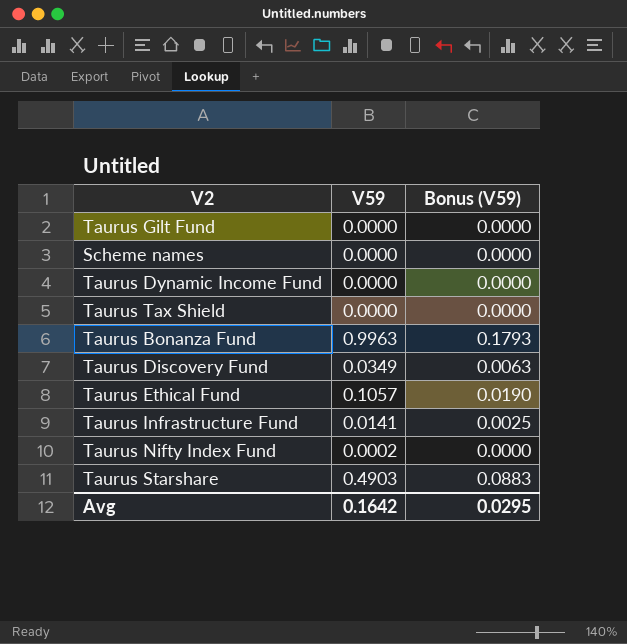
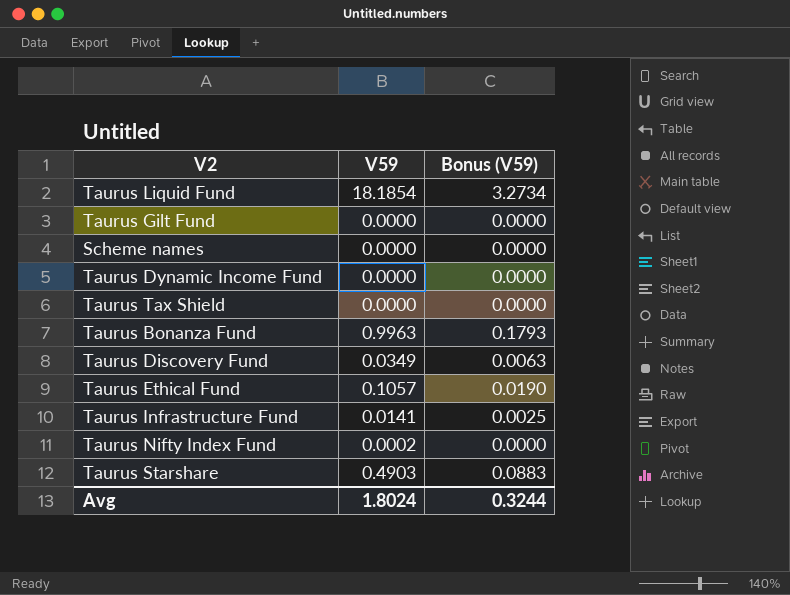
row Taurus Liquid Fund: none -> 18.1854 | 3.2734
Avg | V59: 0.1642 -> 1.8024
Avg | Bonus (V59): 0.0295 -> 0.3244

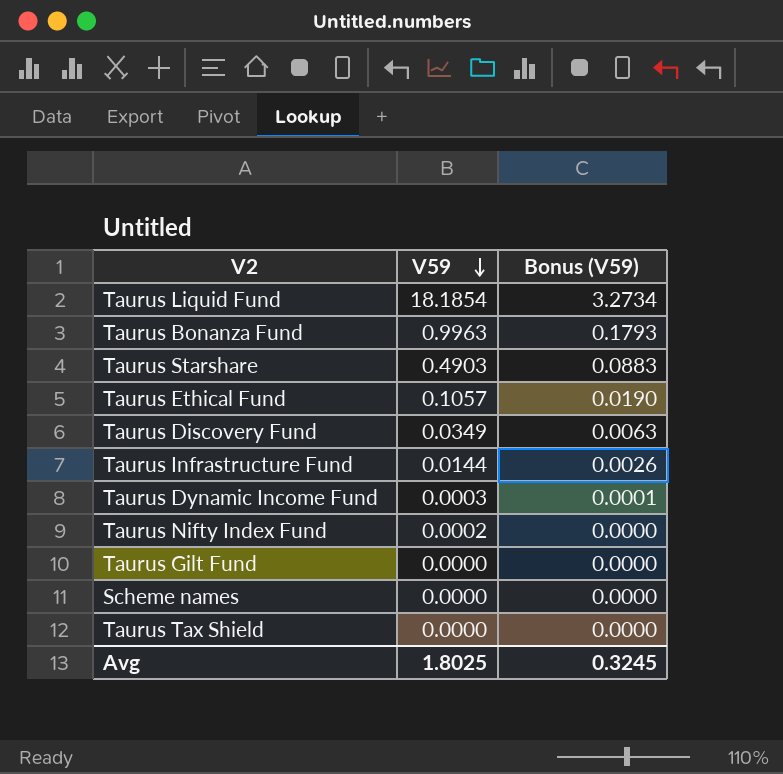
row order: none -> V59 descending
Taurus Infrastructure Fund | V59: 0.0141 -> 0.0144
Taurus Infrastructure Fund | Bonus (V59): 0.0025 -> 0.0026
Taurus Dynamic Income Fund | V59: 0.0000 -> 0.0003
Taurus Dynamic Income Fund | Bonus (V59): 0.0000 -> 0.0001
Avg | V59: 1.8024 -> 1.8025
Avg | Bonus (V59): 0.3244 -> 0.3245

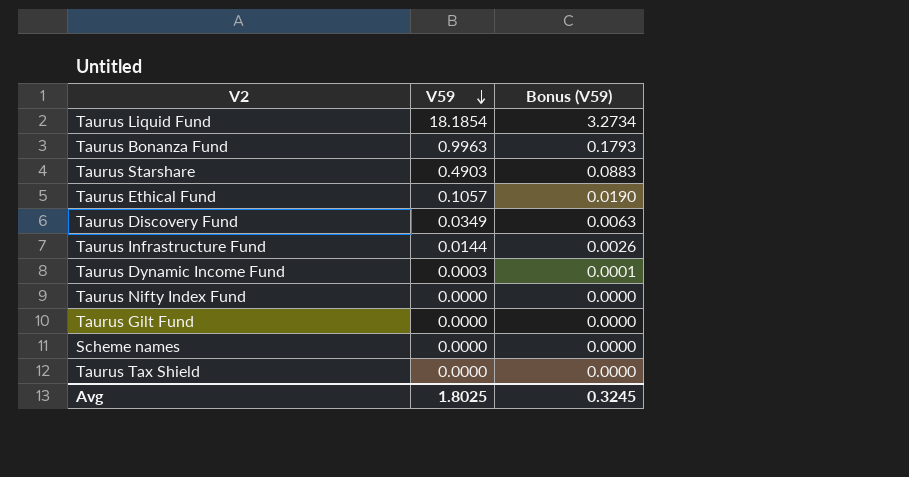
Taurus Nifty Index Fund | V59: 0.0002 -> 0.0000

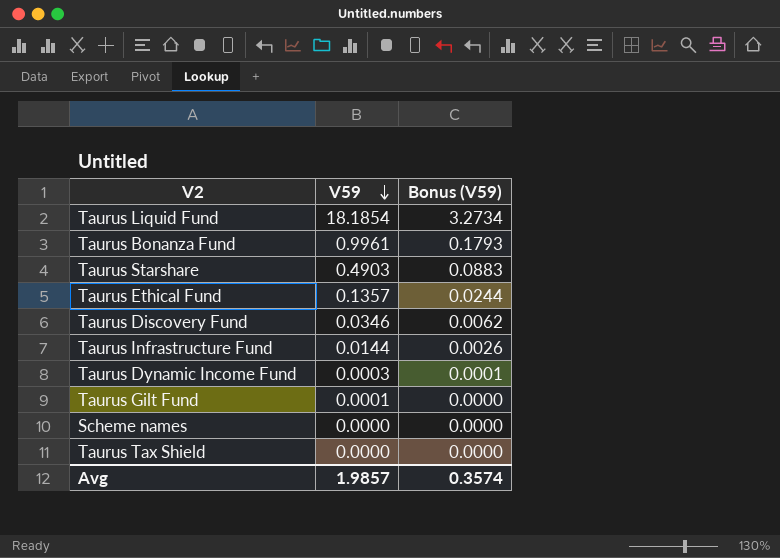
row Taurus Nifty Index Fund: 0.0000 | 0.0000 -> none
Taurus Bonanza Fund | V59: 0.9963 -> 0.9961
Taurus Ethical Fund | V59: 0.1057 -> 0.1357
Taurus Ethical Fund | Bonus (V59): 0.0190 -> 0.0244
Taurus Discovery Fund | V59: 0.0349 -> 0.0346
Taurus Discovery Fund | Bonus (V59): 0.0063 -> 0.0062
Taurus Gilt Fund | V59: 0.0000 -> 0.0001
Avg | V59: 1.8025 -> 1.9857
Avg | Bonus (V59): 0.3245 -> 0.3574

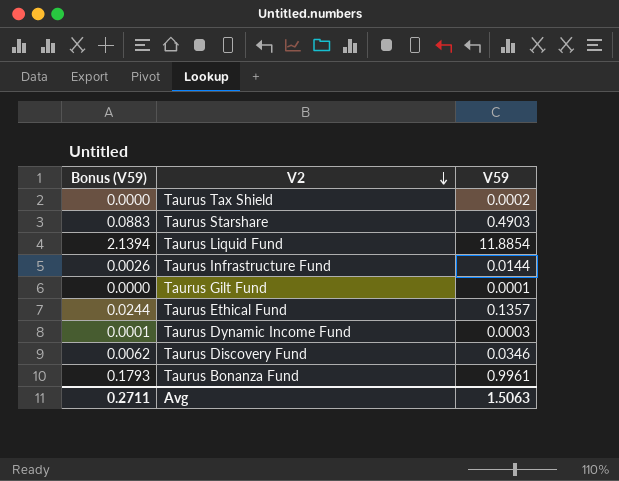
row order: V59 descending -> V2 descending
column Bonus (V59) | position: 3 -> 1
row Scheme names: 0.0000 | 0.0000 -> none
Taurus Tax Shield | V59: 0.0000 -> 0.0002
Taurus Liquid Fund | Bonus (V59): 3.2734 -> 2.1394
Taurus Liquid Fund | V59: 18.1854 -> 11.8854
Avg | Bonus (V59): 0.3574 -> 0.2711
Avg | V59: 1.9857 -> 1.5063

